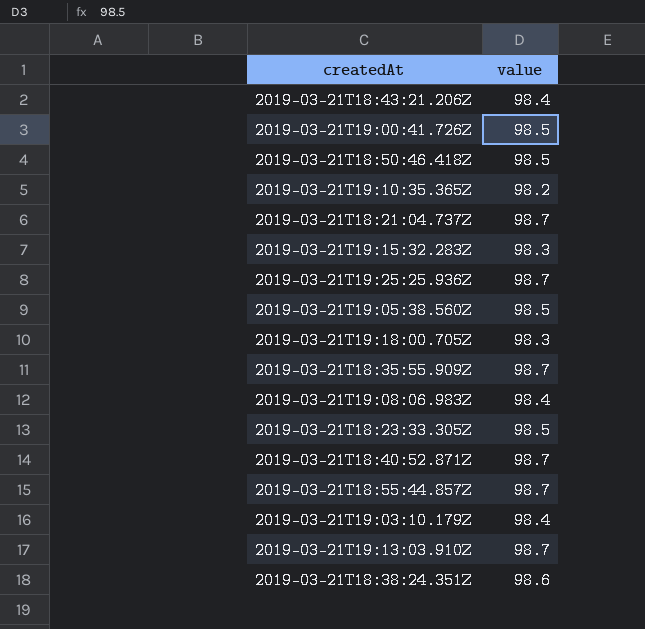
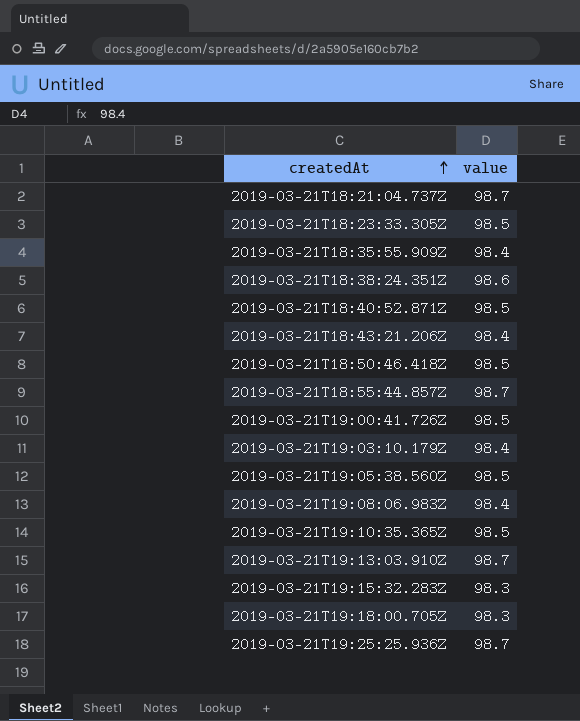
row order: none -> createdAt ascending
2019-03-21T18:35:55.909Z | value: 98.7 -> 98.4
2019-03-21T18:40:52.871Z | value: 98.7 -> 98.5
2019-03-21T19:10:35.365Z | value: 98.2 -> 98.5

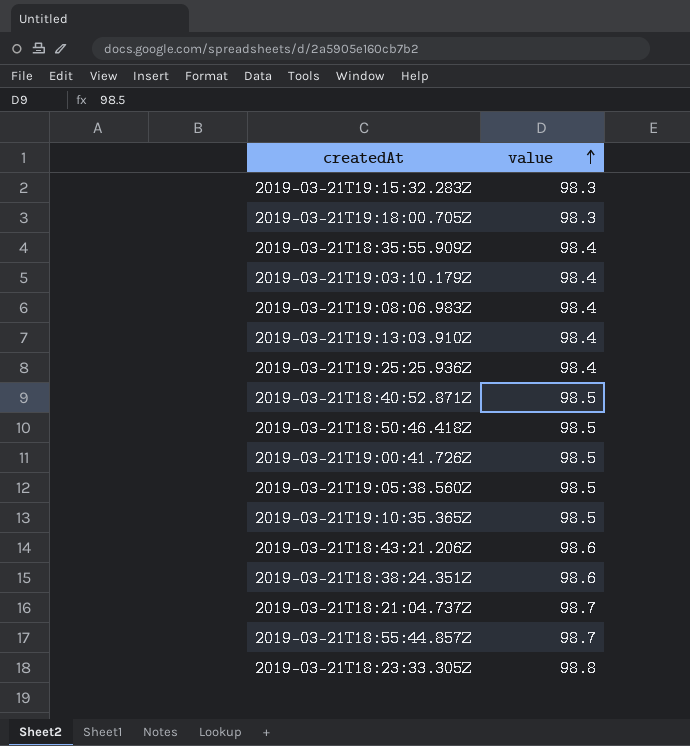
row order: createdAt ascending -> value ascending
2019-03-21T19:13:03.910Z | value: 98.7 -> 98.4
2019-03-21T19:25:25.936Z | value: 98.7 -> 98.4
2019-03-21T18:43:21.206Z | value: 98.4 -> 98.6
2019-03-21T18:23:33.305Z | value: 98.5 -> 98.8

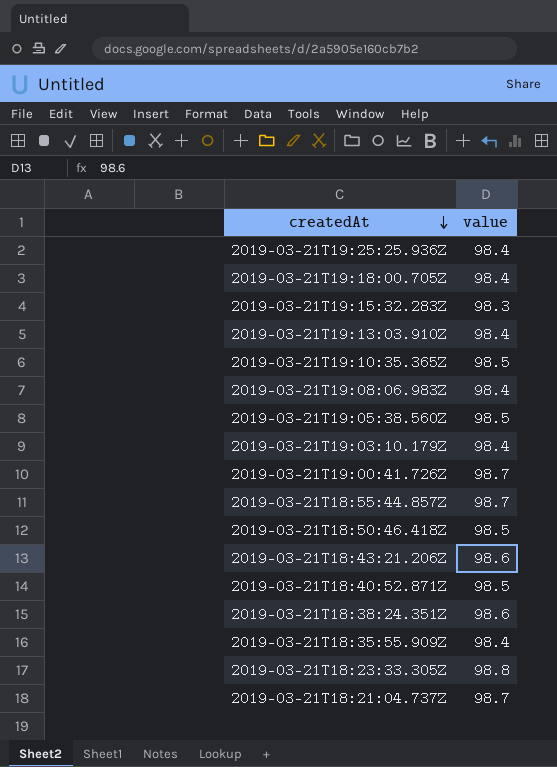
row order: value ascending -> createdAt descending
2019-03-21T19:18:00.705Z | value: 98.3 -> 98.4
2019-03-21T19:00:41.726Z | value: 98.5 -> 98.7

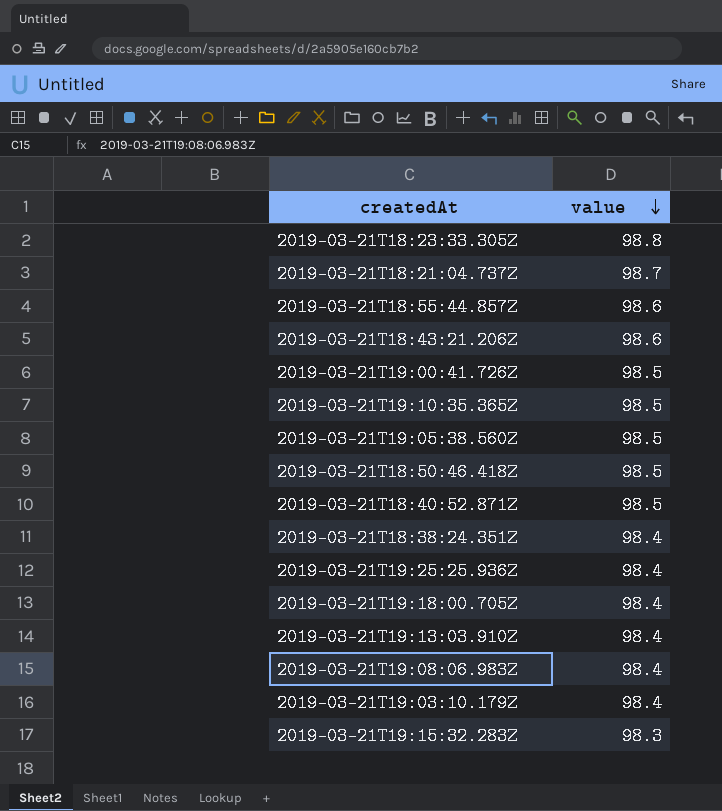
row order: createdAt descending -> value descending
row 2019-03-21T18:35:55.909Z: 98.4 -> none
2019-03-21T18:55:44.857Z | value: 98.7 -> 98.6
2019-03-21T19:00:41.726Z | value: 98.7 -> 98.5
2019-03-21T18:38:24.351Z | value: 98.6 -> 98.4

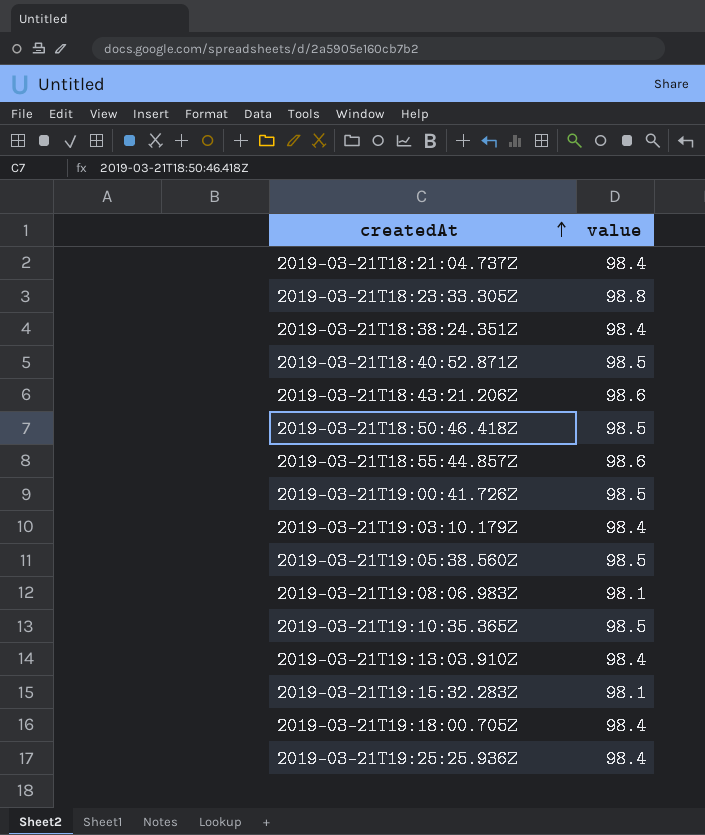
row order: value descending -> createdAt ascending
2019-03-21T18:21:04.737Z | value: 98.7 -> 98.4
2019-03-21T19:08:06.983Z | value: 98.4 -> 98.1
2019-03-21T19:15:32.283Z | value: 98.3 -> 98.1

